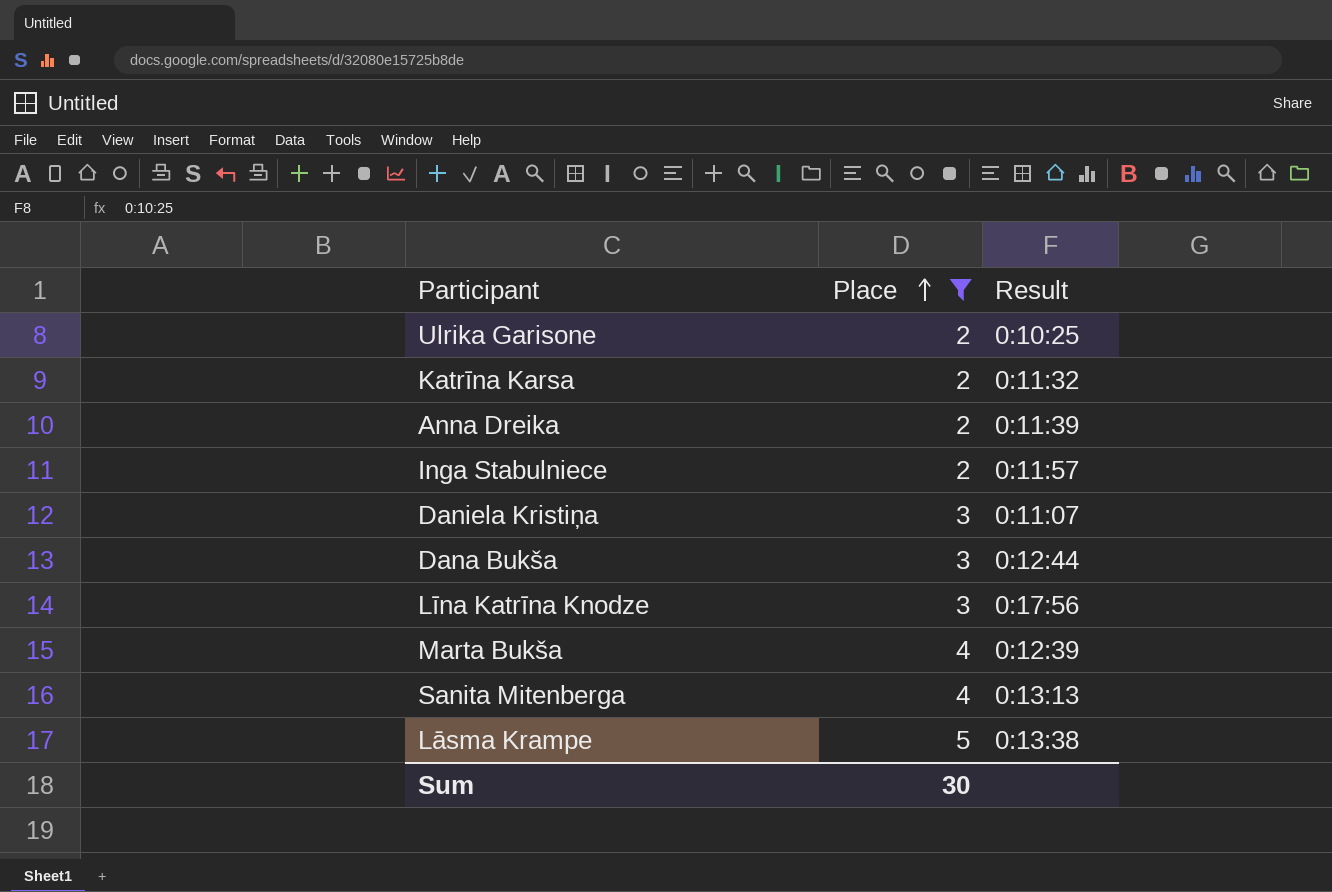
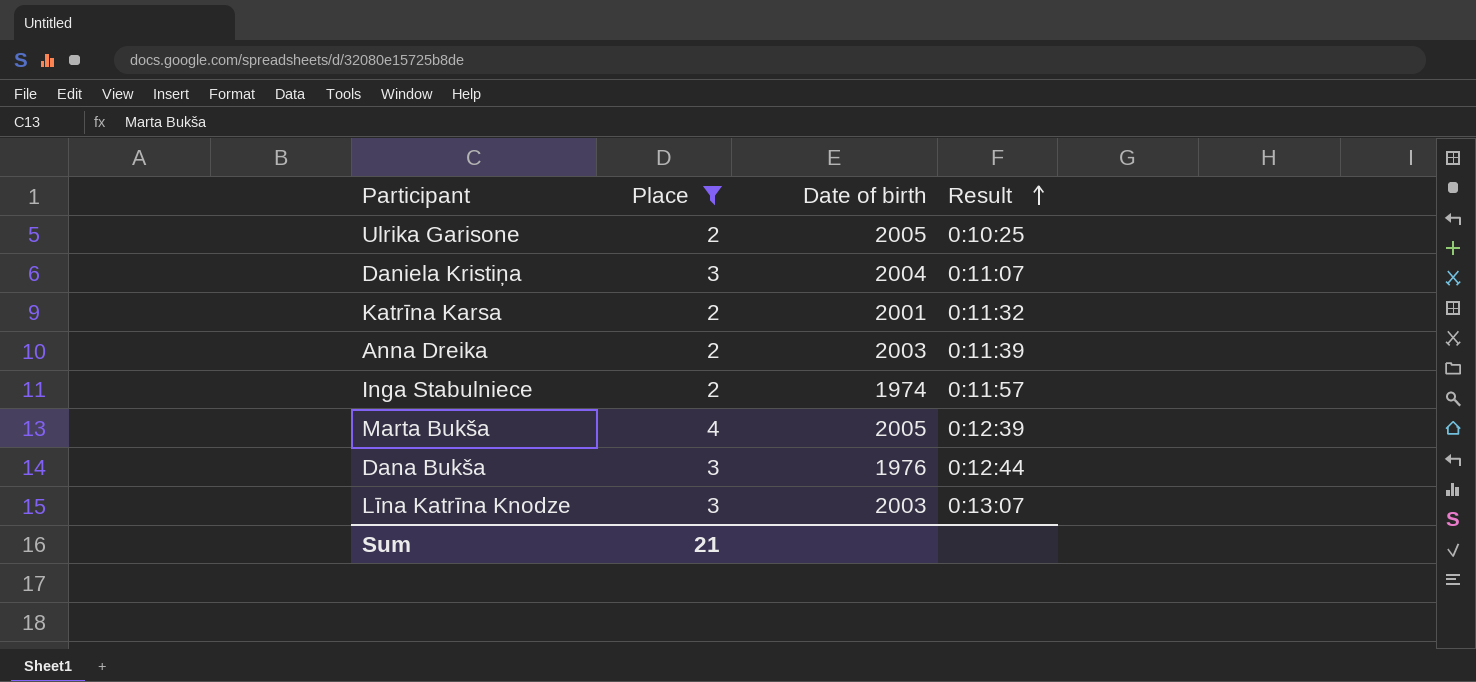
row order: Place ascending -> Result ascending
column Date of birth | position: none -> 3
row Sanita Mitenberga: 4 | 0:13:13 -> none
row Lāsma Krampe: 5 | 0:13:38 -> none
Līna Katrīna Knodze | Result: 0:17:56 -> 0:13:07
Sum | Place: 30 -> 21

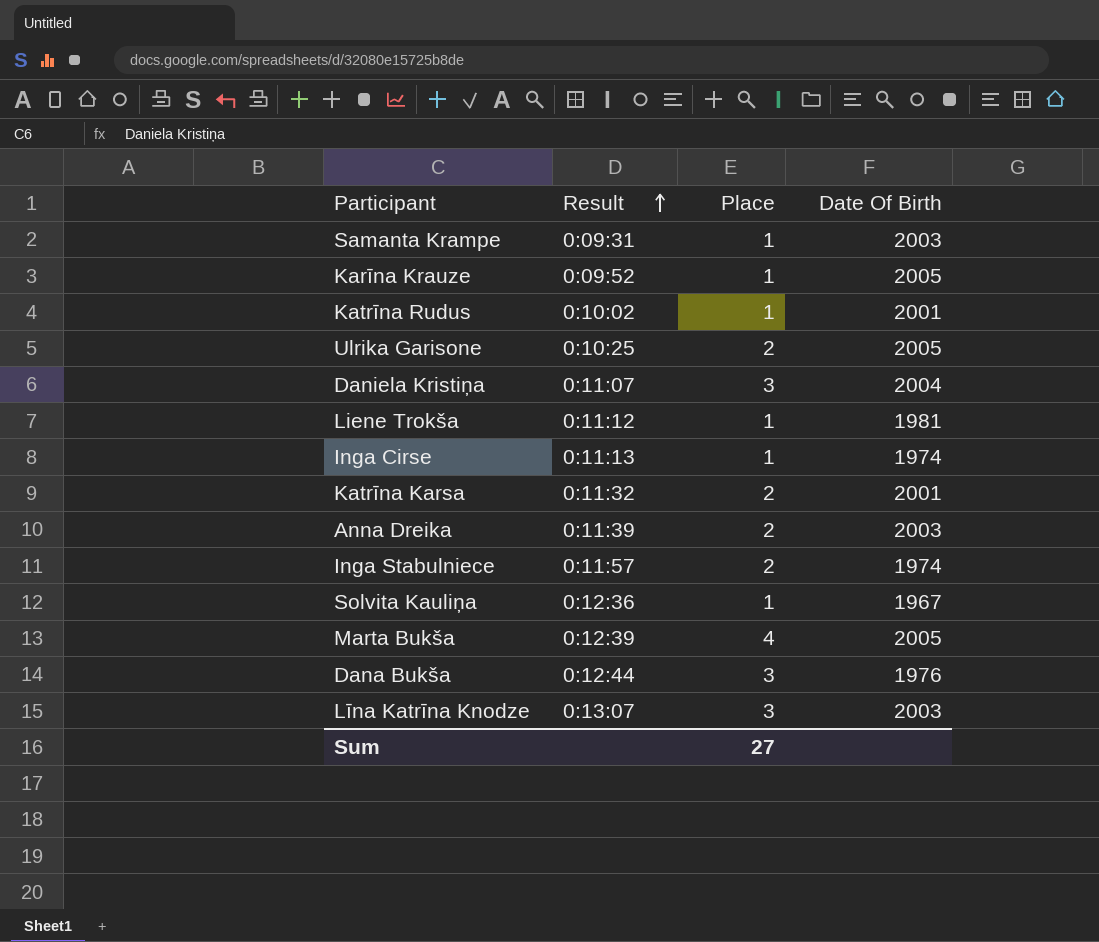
filter: Place != 1 -> none
column Result | position: 4 -> 2
column name: Date of birth -> Date Of Birth
Sum | Place: 21 -> 27

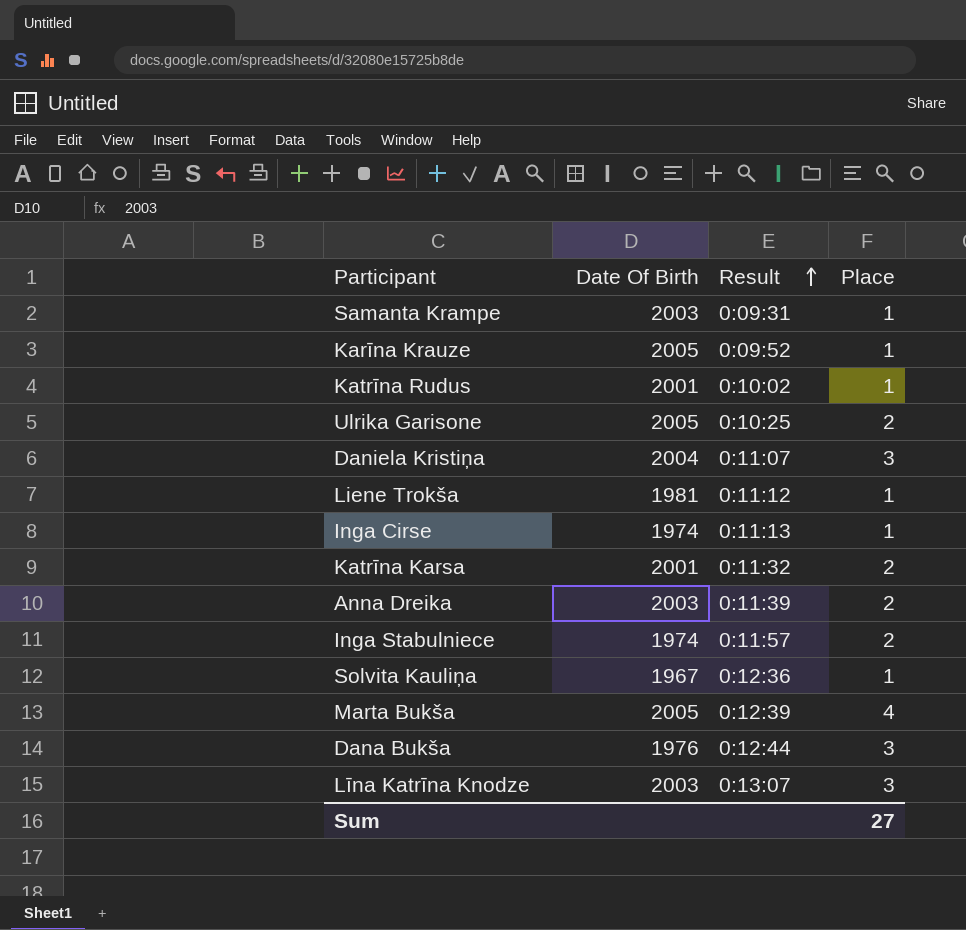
column Date Of Birth | position: 4 -> 2

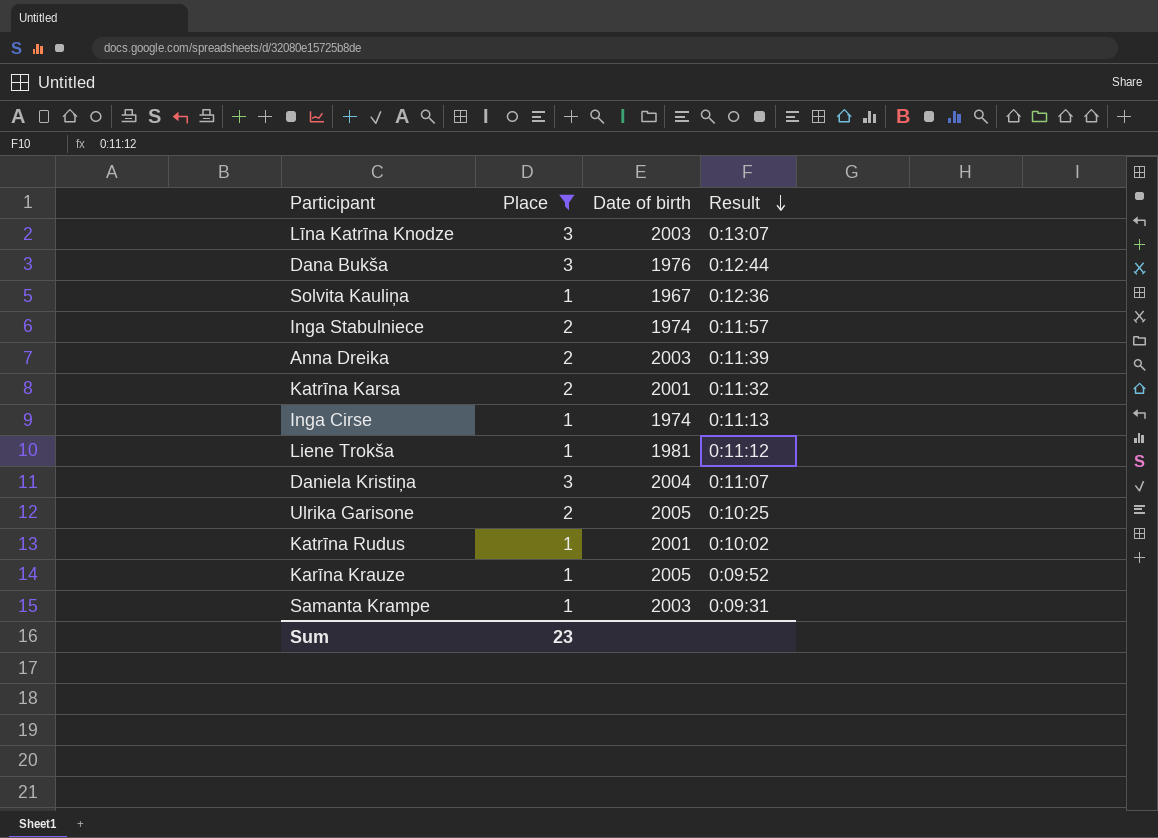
filter: none -> Place != 4
row order: Result ascending -> Result descending
column Place | position: 4 -> 2
column name: Date Of Birth -> Date of birth
Sum | Place: 27 -> 23

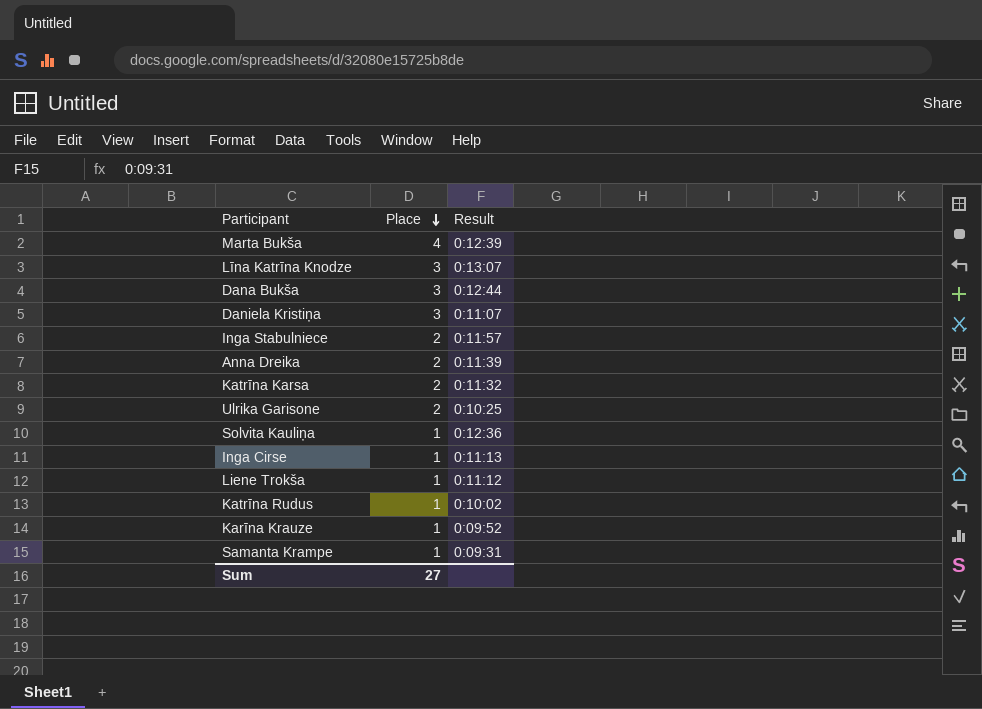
filter: Place != 4 -> none
row order: Result descending -> Place descending
column Date of birth | position: 3 -> none
Sum | Place: 23 -> 27

